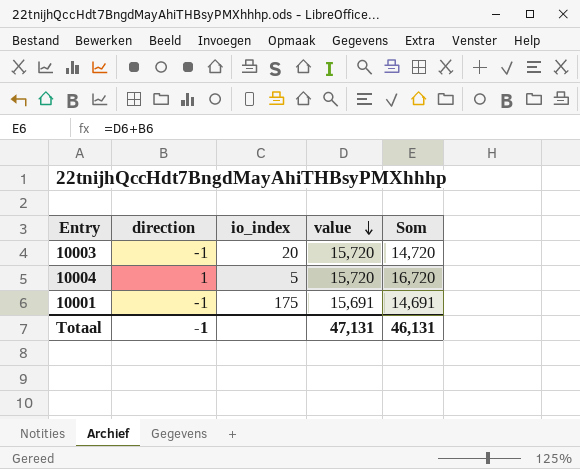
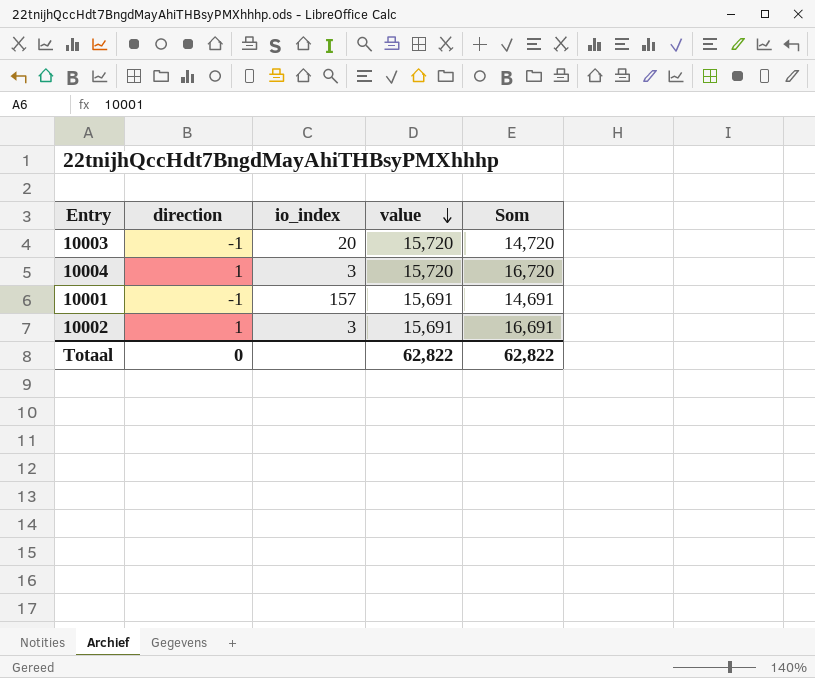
10004 | io_index: 5 -> 3
10001 | io_index: 175 -> 157
row 10002: none -> 1 | 3 | 15,691 | 16,691
Totaal | direction: -1 -> 0
Totaal | value: 47,131 -> 62,822
Totaal | Som: 46,131 -> 62,822

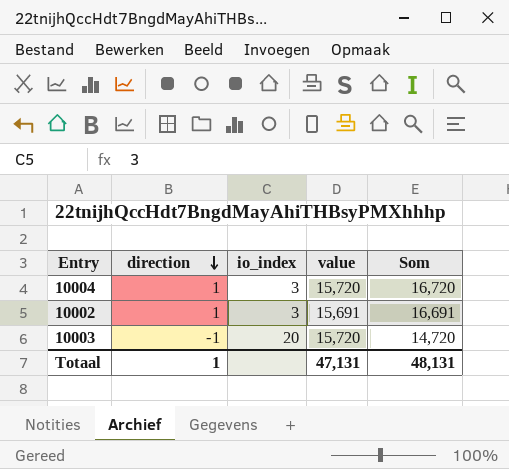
row order: value descending -> direction descending
row 10001: -1 | 157 | 15,691 | 14,691 -> none
Totaal | direction: 0 -> 1
Totaal | value: 62,822 -> 47,131
Totaal | Som: 62,822 -> 48,131

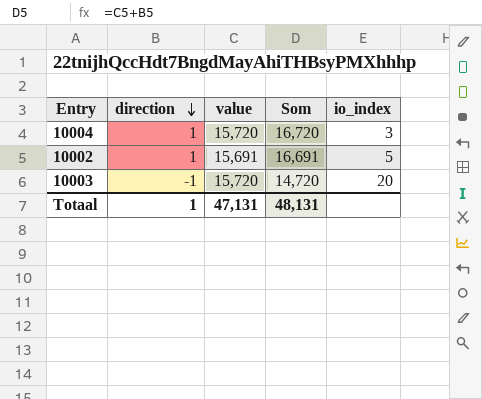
column io_index | position: 3 -> 5
10002 | io_index: 3 -> 5

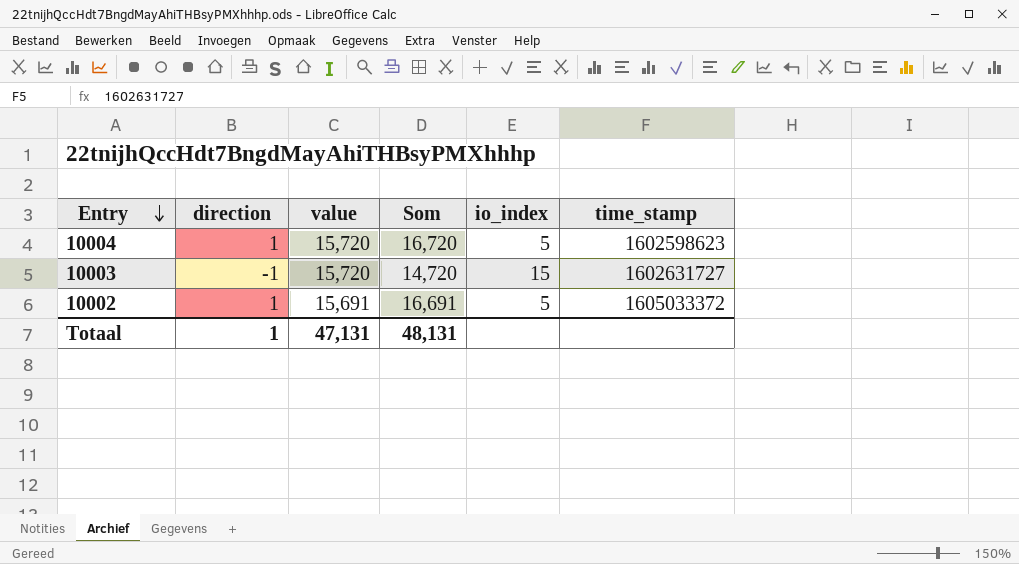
row order: direction descending -> Entry descending
column time_stamp | position: none -> 6
10004 | io_index: 3 -> 5
10003 | io_index: 20 -> 15

